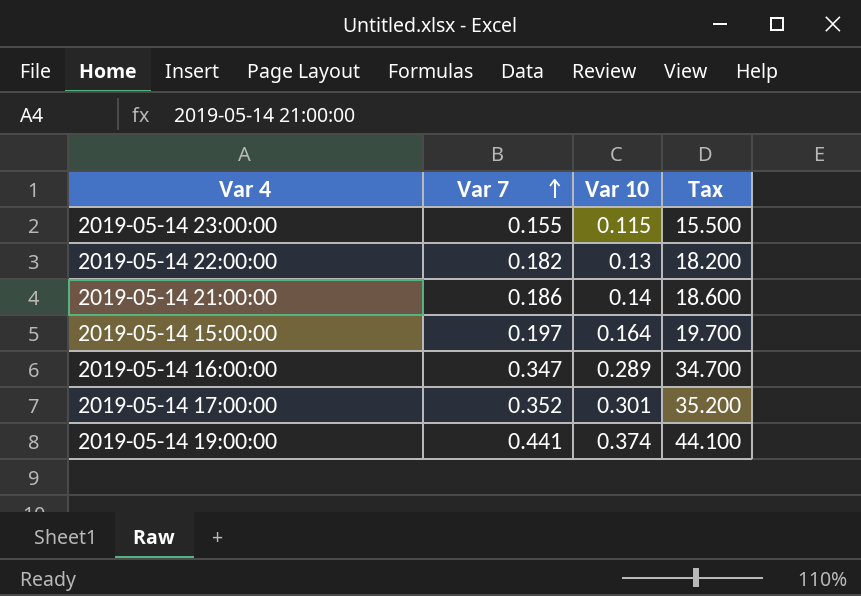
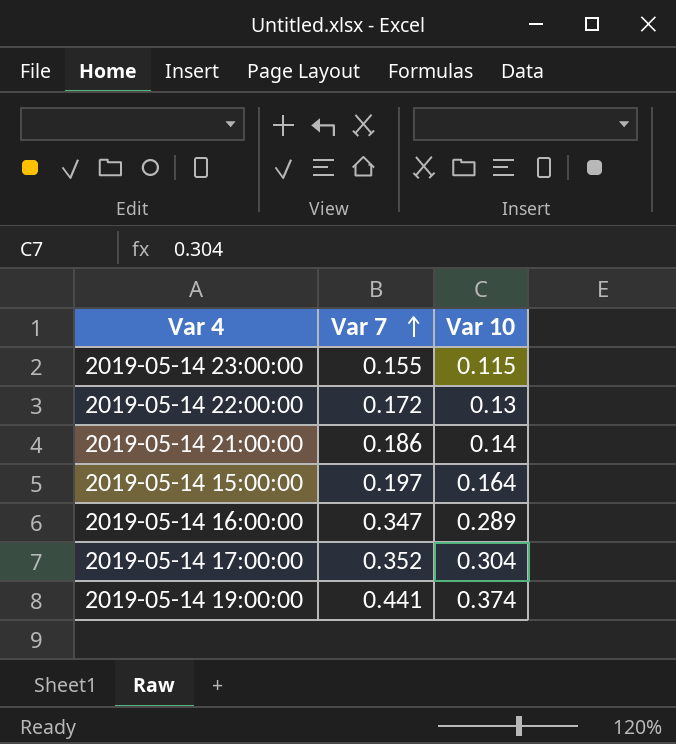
column Tax | formula: [Var 7] * 100 -> none
2019-05-14 22:00:00 | Var 7: 0.182 -> 0.172
2019-05-14 17:00:00 | Var 10: 0.301 -> 0.304

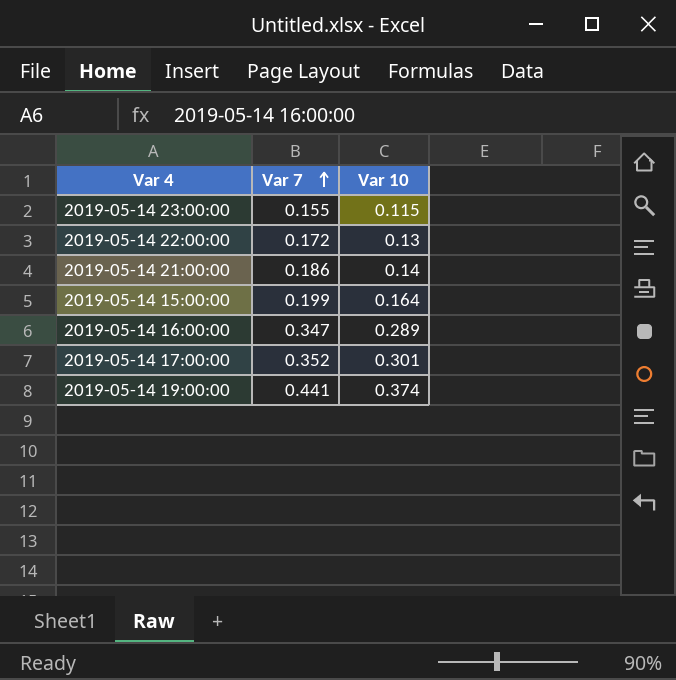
2019-05-14 15:00:00 | Var 7: 0.197 -> 0.199
2019-05-14 17:00:00 | Var 10: 0.304 -> 0.301

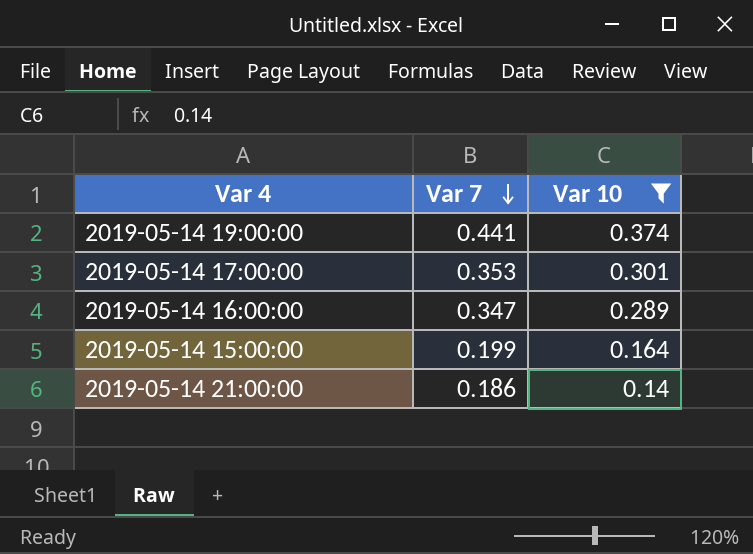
filter: none -> Var 10 >= 0.14
row order: Var 7 ascending -> Var 7 descending
2019-05-14 17:00:00 | Var 7: 0.352 -> 0.353

